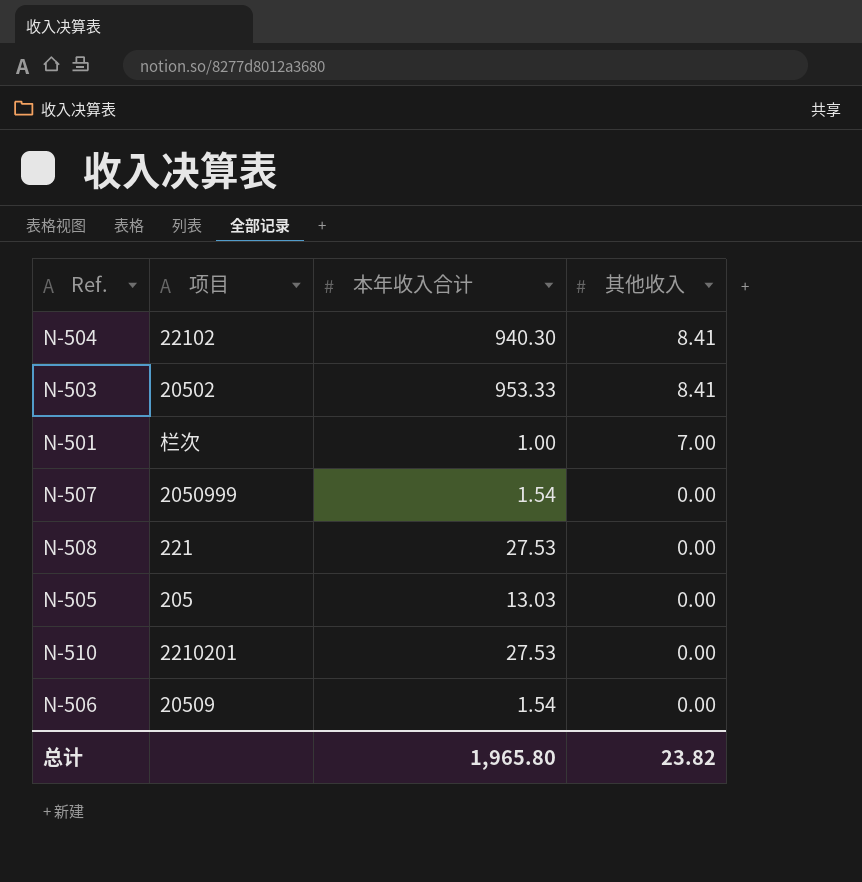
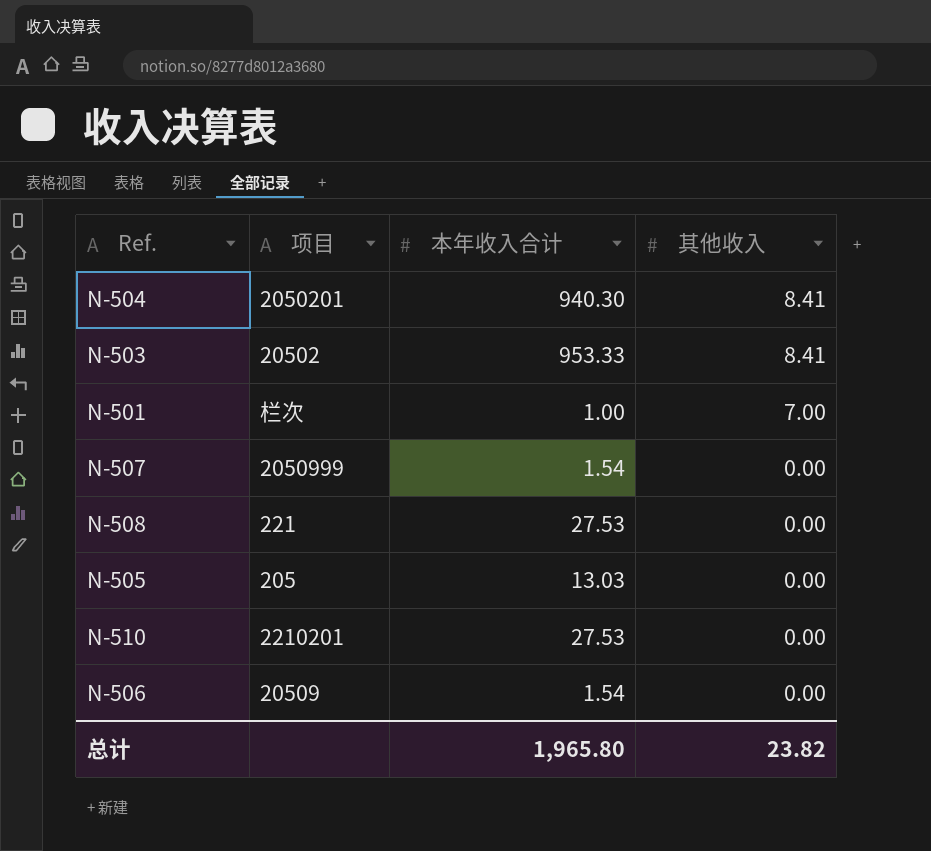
N-504 | 项目: 22102 -> 2050201

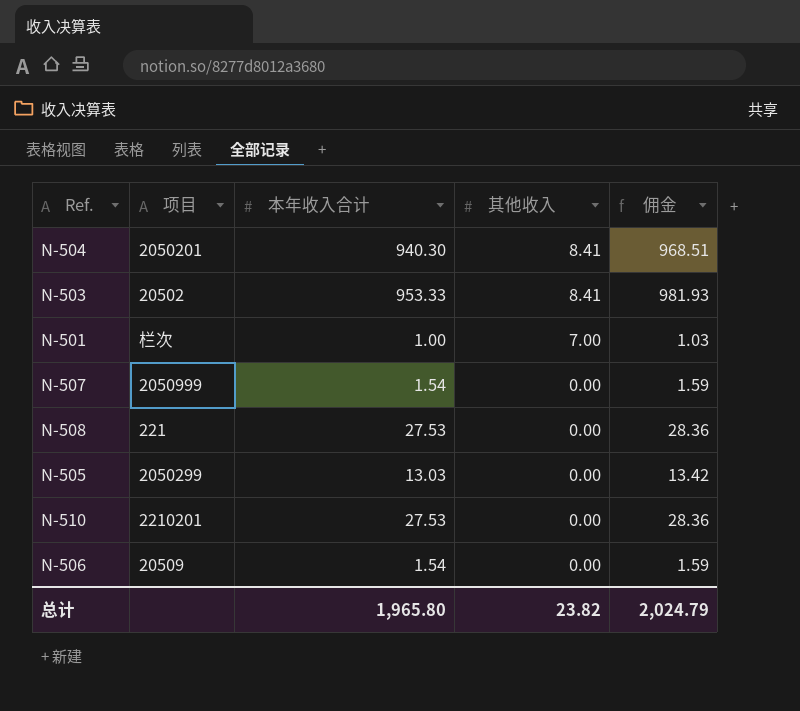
column 佣金 | formula: none -> [本年收入合计] * 1.03
N-505 | 项目: 205 -> 2050299

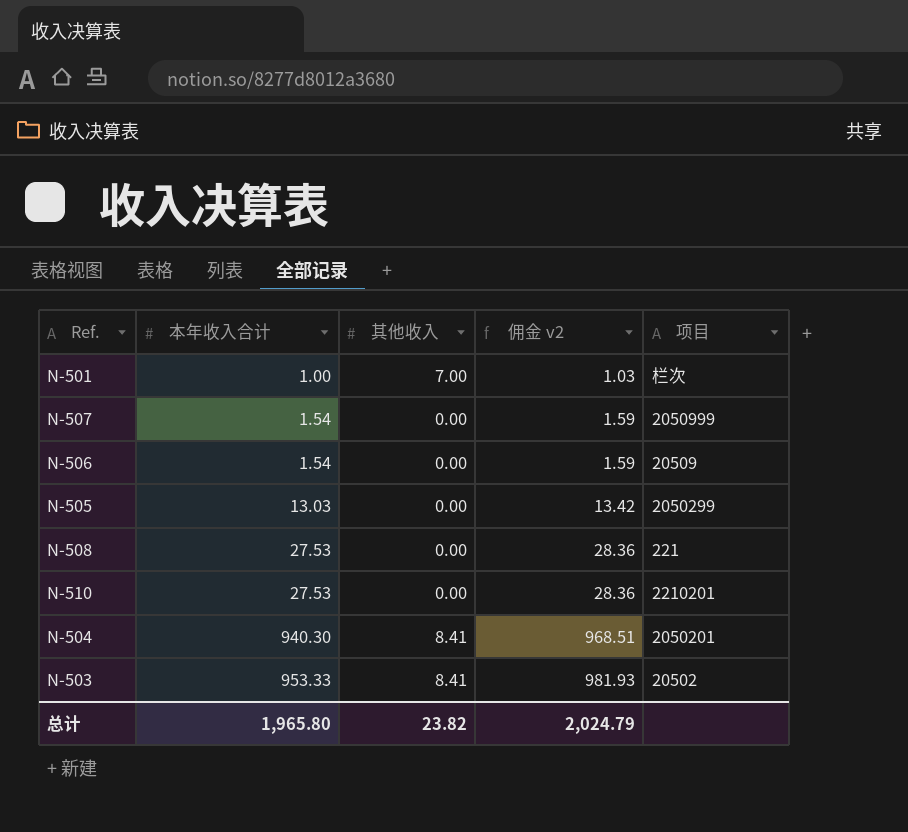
row order: 其他收入 descending -> 本年收入合计 ascending
column name: 佣金 -> 佣金 v2
column 项目 | position: 2 -> 5

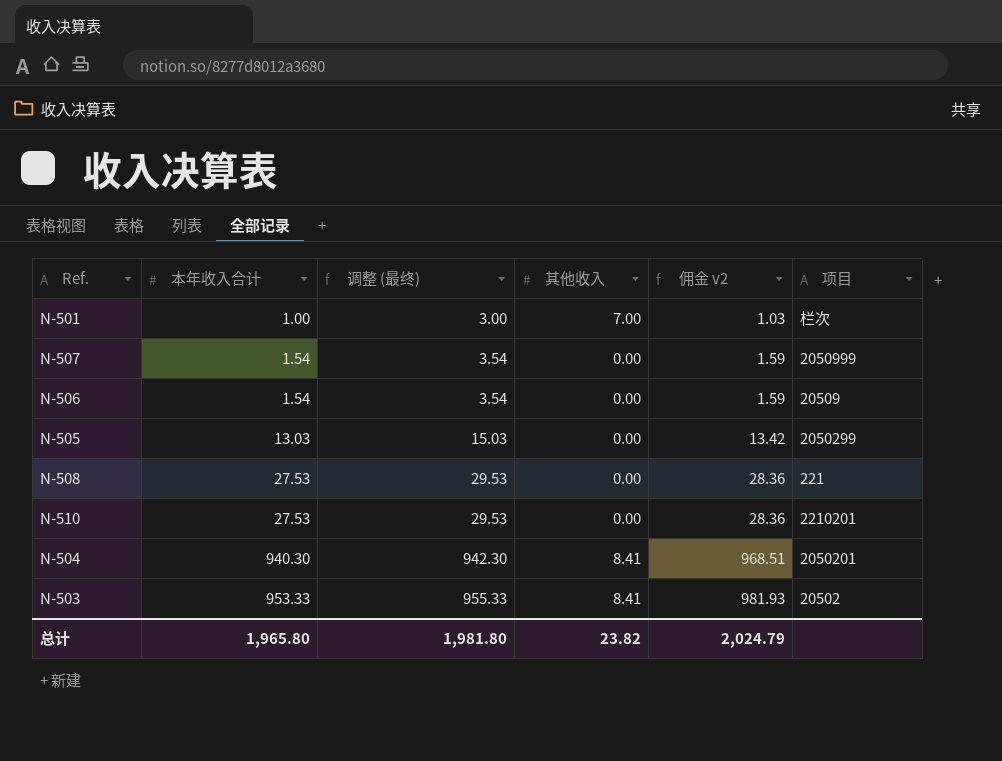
column 调整 (最终) | formula: none -> [本年收入合计] + 2

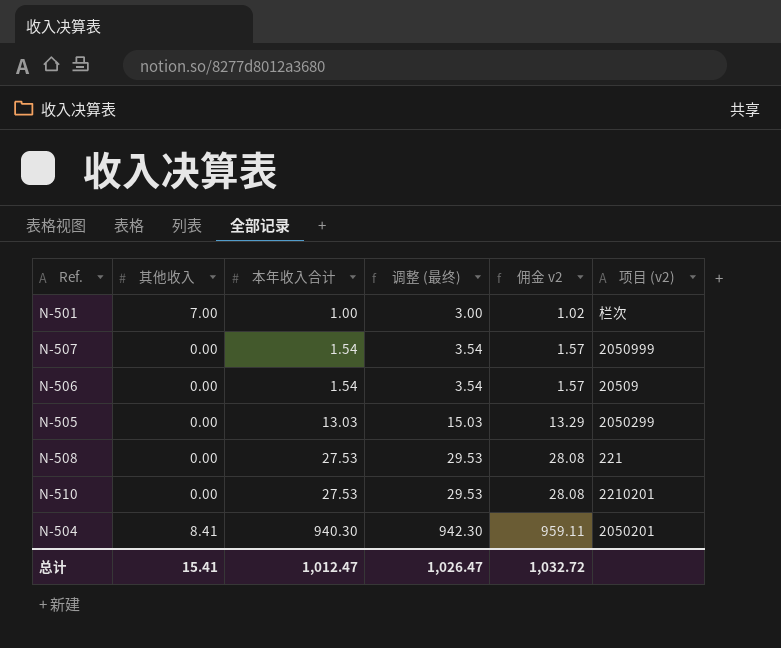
column 其他收入 | position: 4 -> 2
column 佣金 v2 | formula: [本年收入合计] * 1.03 -> [本年收入合计] * 1.02
column name: 项目 -> 项目 (v2)
row N-503: 953.33 | 955.33 | 8.41 | 981.93 | 20502 -> none
总计 | 其他收入: 23.82 -> 15.41
总计 | 本年收入合计: 1,965.80 -> 1,012.47
总计 | 调整 (最终): 1,981.80 -> 1,026.47
总计 | 佣金 v2: 2,024.79 -> 1,032.72

